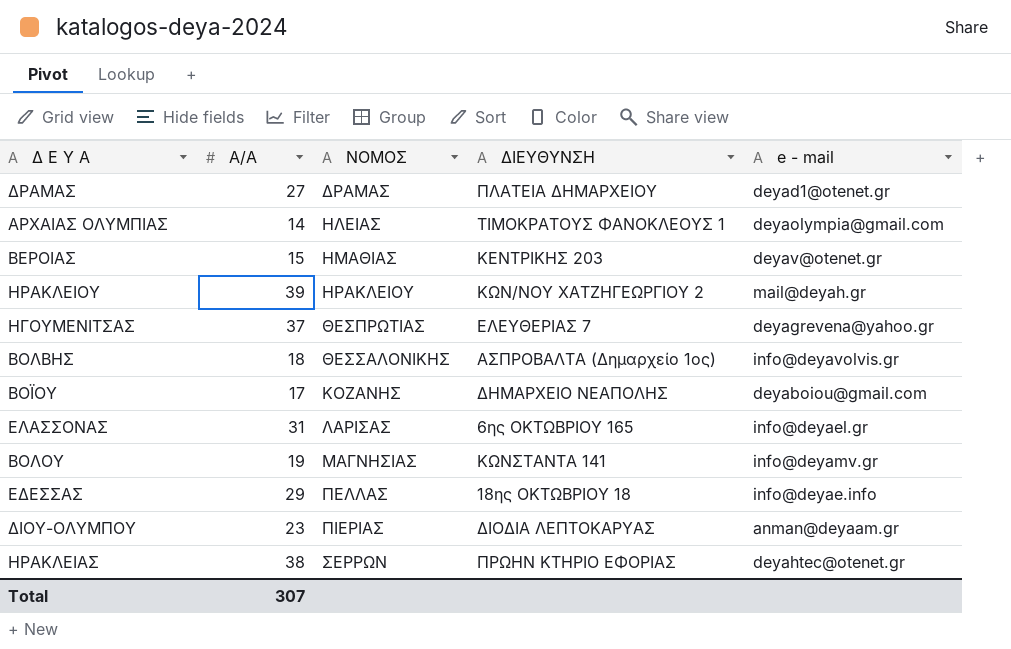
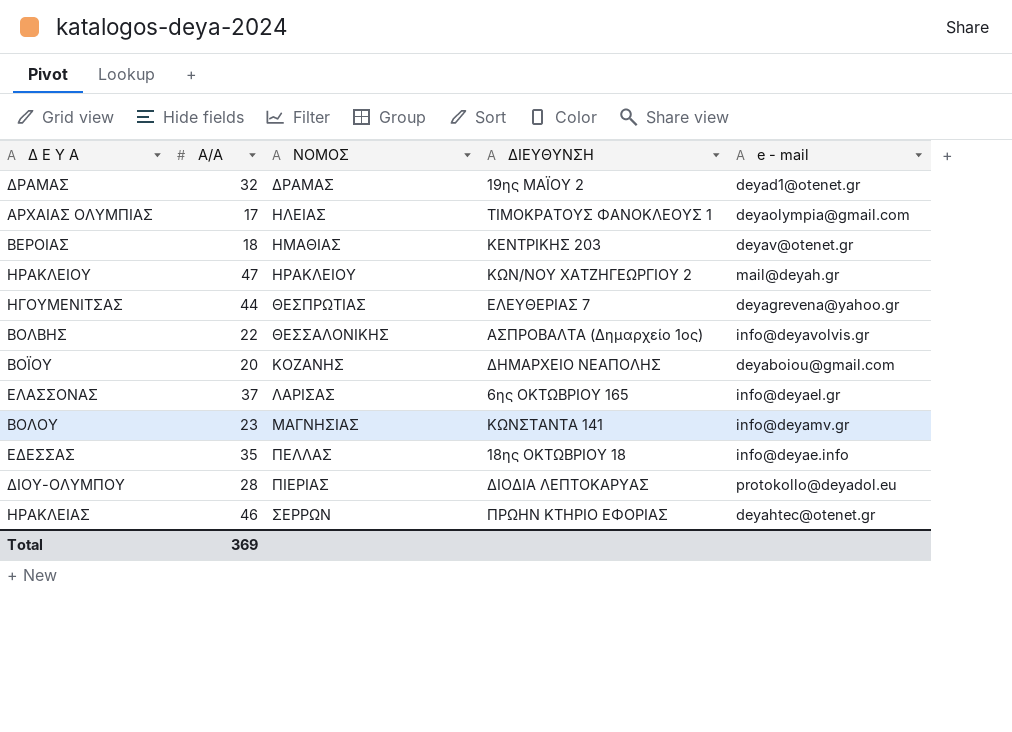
ΔΡΑΜΑΣ | A/Α: 27 -> 32
ΔΡΑΜΑΣ | ΔΙΕΥΘΥΝΣΗ: ΠΛΑΤΕΙΑ ΔΗΜΑΡΧΕΙΟΥ -> 19ης ΜΑΪΟΥ 2
ΑΡΧΑΙΑΣ ΟΛΥΜΠΙΑΣ | A/Α: 14 -> 17
ΒΕΡΟΙΑΣ | A/Α: 15 -> 18
ΗΡΑΚΛΕΙΟΥ | A/Α: 39 -> 47
ΗΓΟΥΜΕΝΙΤΣΑΣ | A/Α: 37 -> 44
ΒΟΛΒΗΣ | A/Α: 18 -> 22
ΒΟΪΟΥ | A/Α: 17 -> 20
ΕΛΑΣΣΟΝΑΣ | A/Α: 31 -> 37
ΒΟΛΟΥ | A/Α: 19 -> 23
ΕΔΕΣΣΑΣ | A/Α: 29 -> 35
ΔΙΟΥ-ΟΛΥΜΠΟΥ | A/Α: 23 -> 28
ΔΙΟΥ-ΟΛΥΜΠΟΥ | e - mail: anman@deyaam.gr -> protokollo@deyadol.eu
ΗΡΑΚΛΕΙΑΣ | A/Α: 38 -> 46
Total | A/Α: 307 -> 369

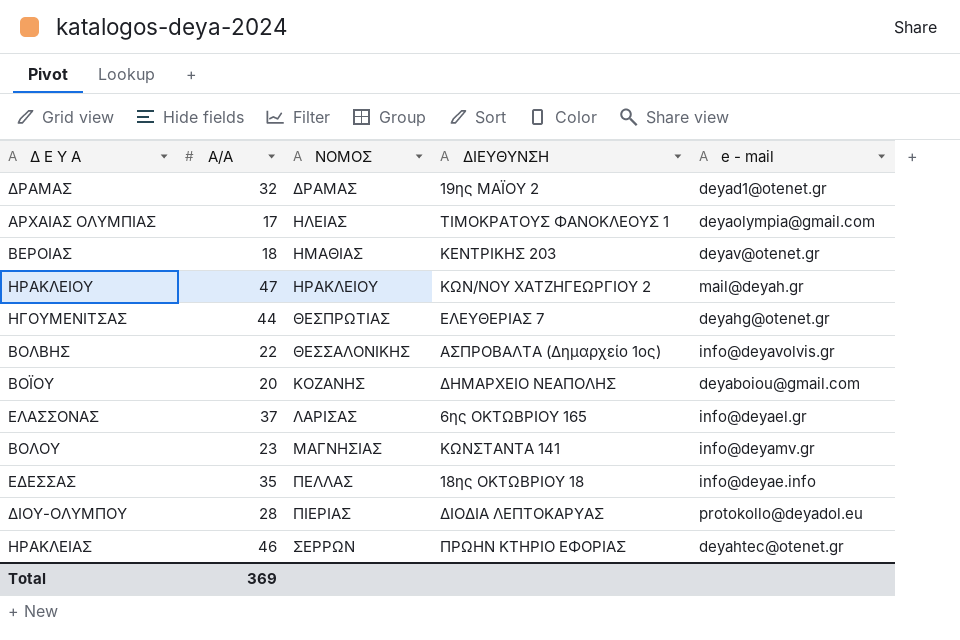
ΗΓΟΥΜΕΝΙΤΣΑΣ | e - mail: deyagrevena@yahoo.gr -> deyahg@otenet.gr

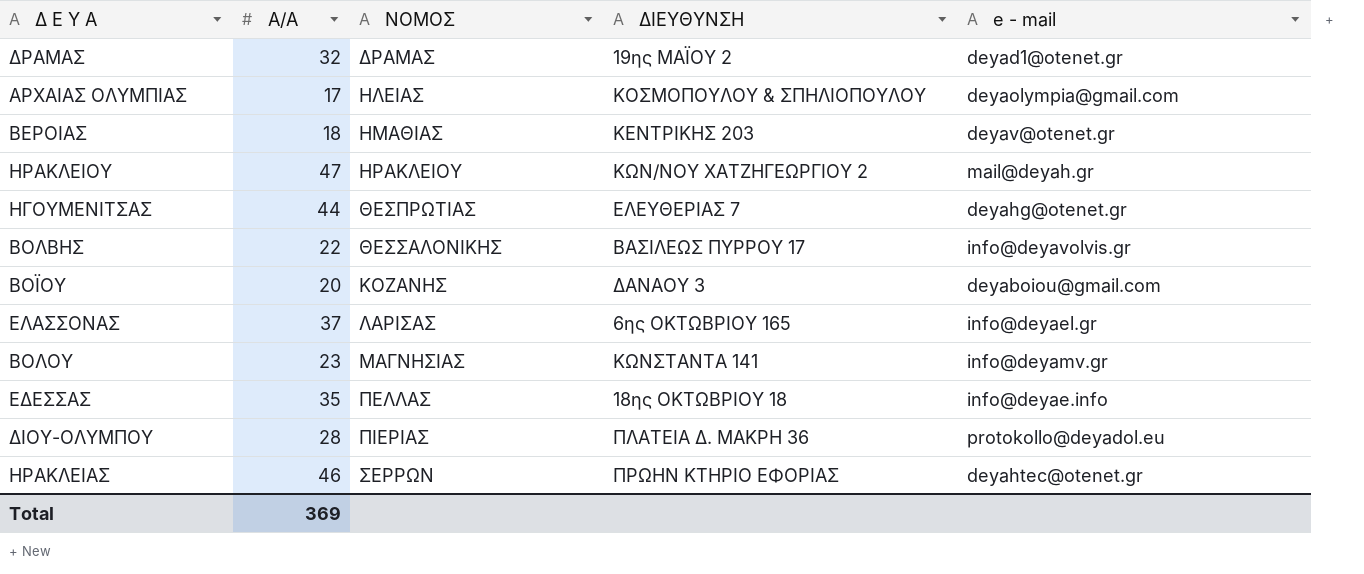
ΑΡΧΑΙΑΣ ΟΛΥΜΠΙΑΣ | ΔΙΕΥΘΥΝΣΗ: ΤΙΜΟΚΡΑΤΟΥΣ ΦΑΝΟΚΛΕΟΥΣ 1 -> ΚΟΣΜΟΠΟΥΛΟΥ & ΣΠΗΛΙΟΠΟΥΛΟΥ
ΒΟΛΒΗΣ | ΔΙΕΥΘΥΝΣΗ: ΑΣΠΡΟΒΑΛΤΑ (Δημαρχείο 1ος) -> ΒΑΣΙΛΕΩΣ ΠΥΡΡΟΥ 17
ΒΟΪΟΥ | ΔΙΕΥΘΥΝΣΗ: ΔΗΜΑΡΧΕΙΟ ΝΕΑΠΟΛΗΣ -> ΔΑΝΑΟΥ 3
ΔΙΟΥ-ΟΛΥΜΠΟΥ | ΔΙΕΥΘΥΝΣΗ: ΔΙΟΔΙΑ ΛΕΠΤΟΚΑΡΥΑΣ -> ΠΛΑΤΕΙΑ Δ. ΜΑΚΡΗ 36

